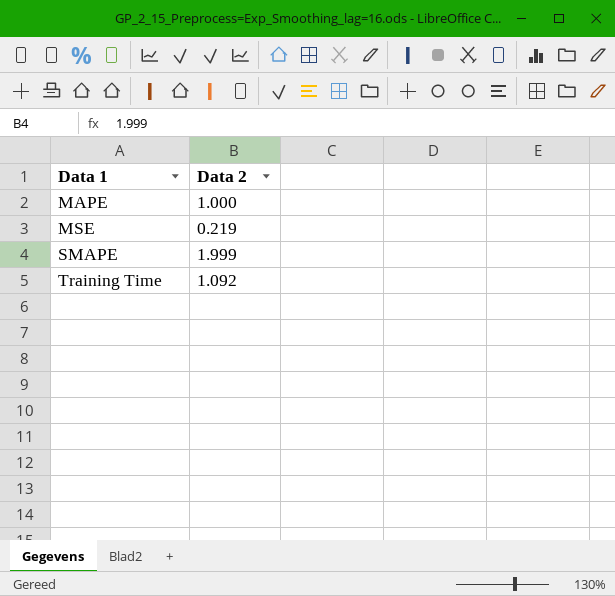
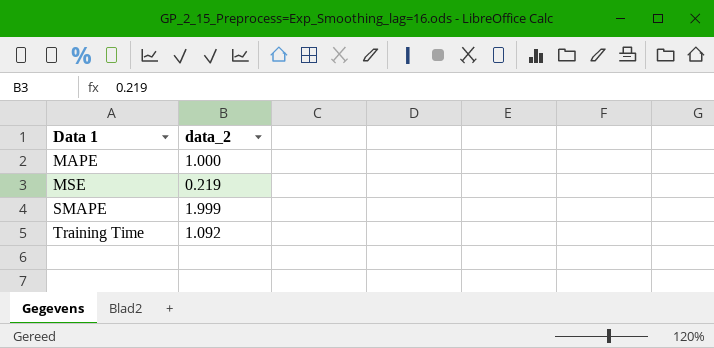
column name: Data 2 -> data_2

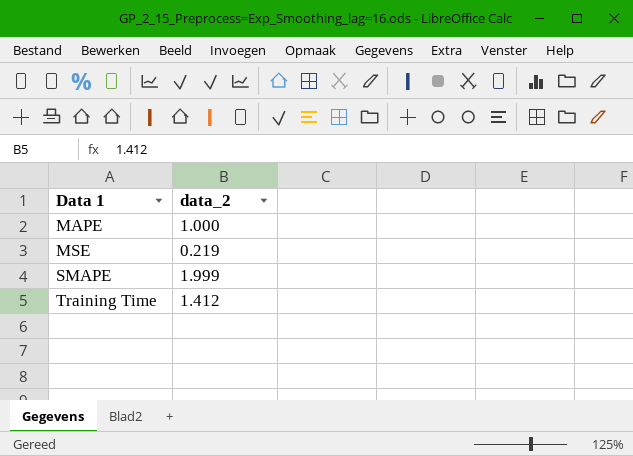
Training Time | data_2: 1.092 -> 1.412

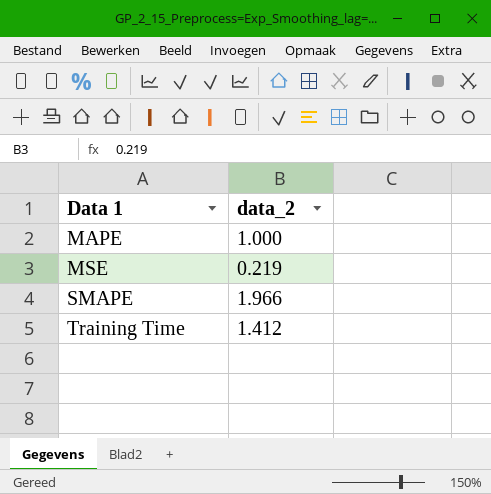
SMAPE | data_2: 1.999 -> 1.966

